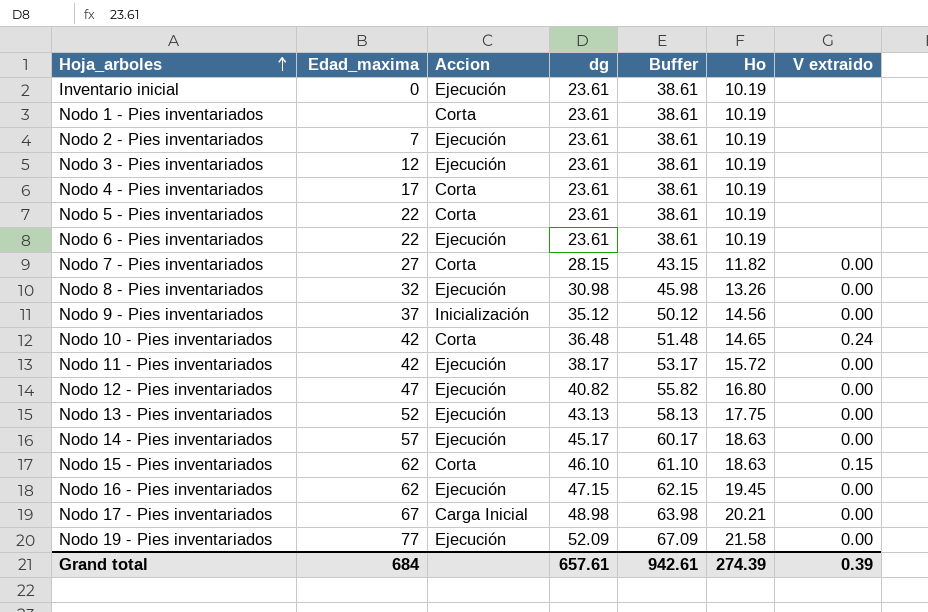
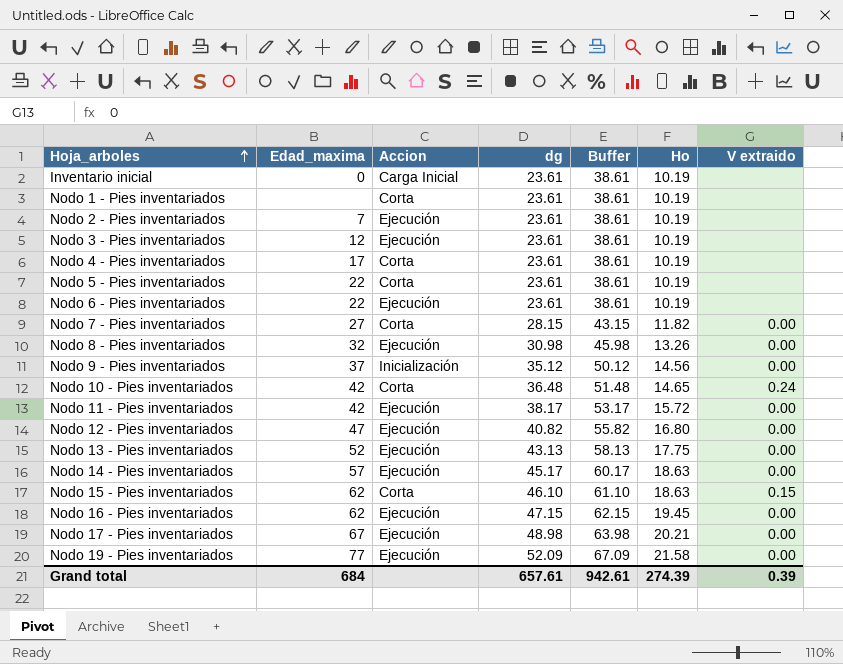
Inventario inicial | Accion: Ejecución -> Carga Inicial
Nodo 17 - Pies inventariados | Accion: Carga Inicial -> Ejecución

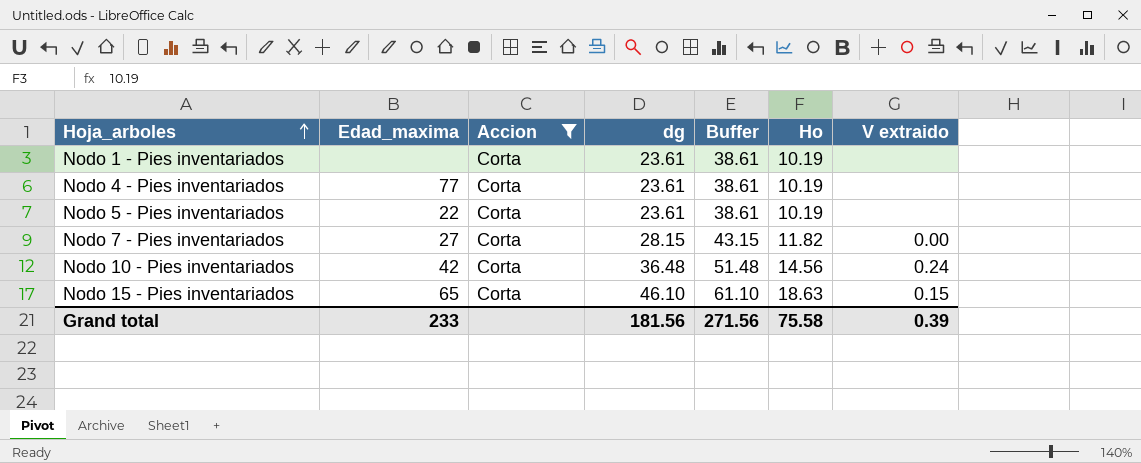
filter: none -> Accion = Corta
Nodo 4 - Pies inventariados | Edad_maxima: 17 -> 77
Nodo 10 - Pies inventariados | Ho: 14.65 -> 14.56
Nodo 15 - Pies inventariados | Edad_maxima: 62 -> 65
Grand total | Edad_maxima: 684 -> 233
Grand total | dg: 657.61 -> 181.56
Grand total | Buffer: 942.61 -> 271.56
Grand total | Ho: 274.39 -> 75.58

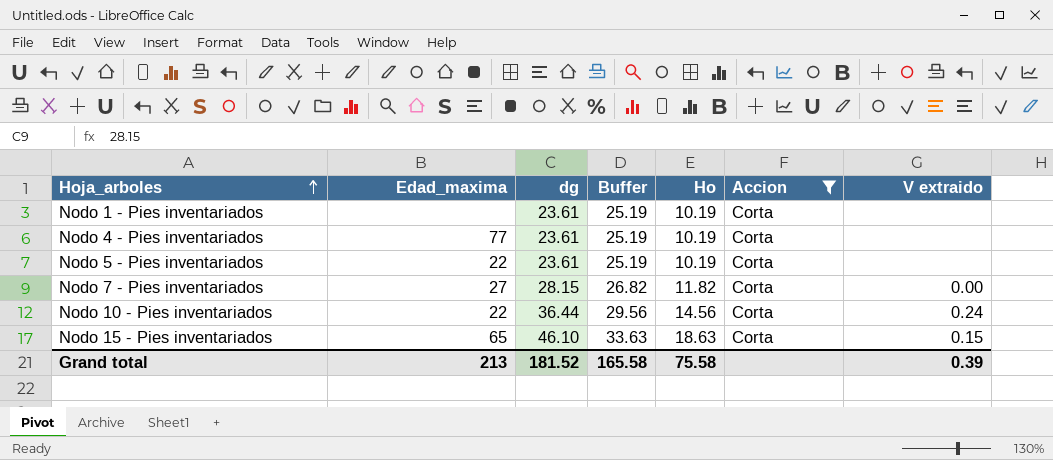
column Buffer | formula: [dg] + 15 -> [Ho] + 15
column Accion | position: 3 -> 6
Nodo 10 - Pies inventariados | Edad_maxima: 42 -> 22
Nodo 10 - Pies inventariados | dg: 36.48 -> 36.44
Grand total | Edad_maxima: 233 -> 213
Grand total | dg: 181.56 -> 181.52
Grand total | Buffer: 271.56 -> 165.58

